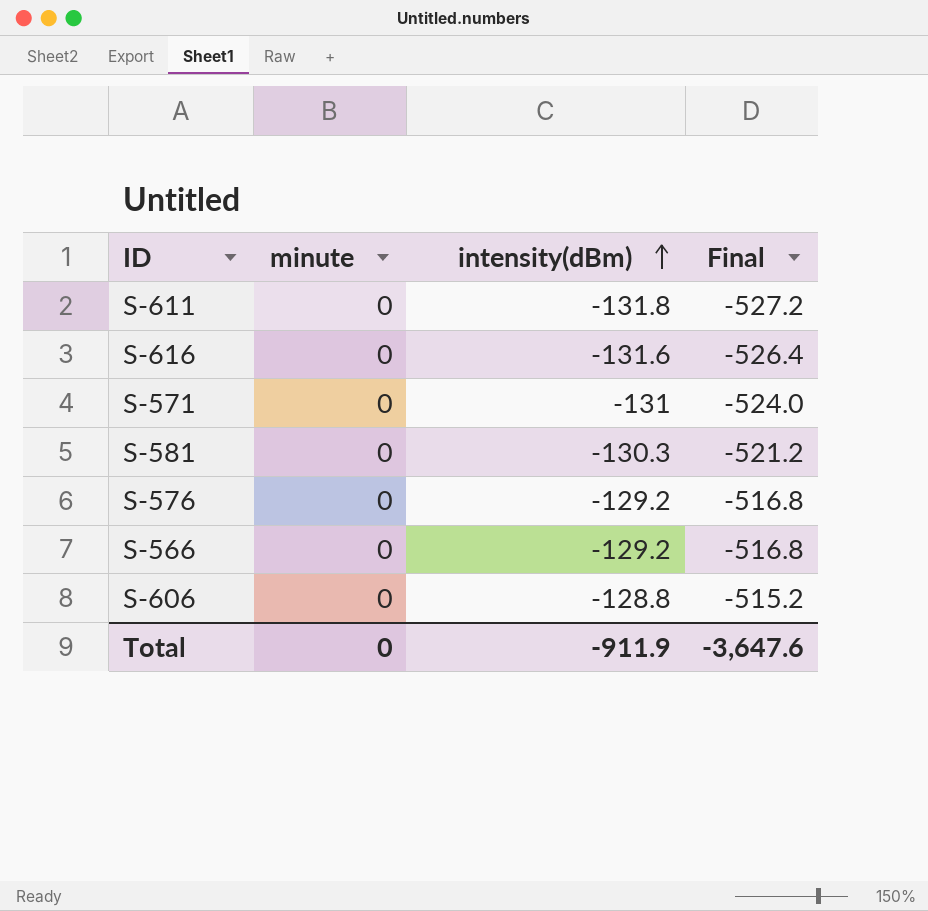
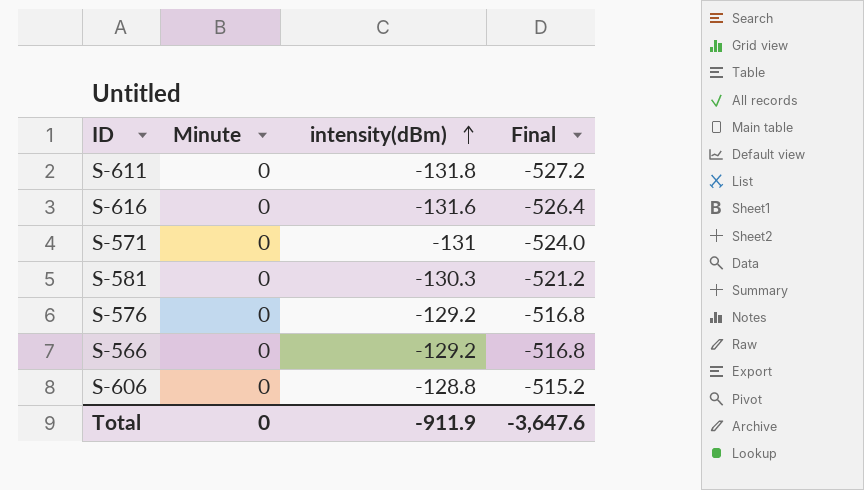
column name: minute -> Minute

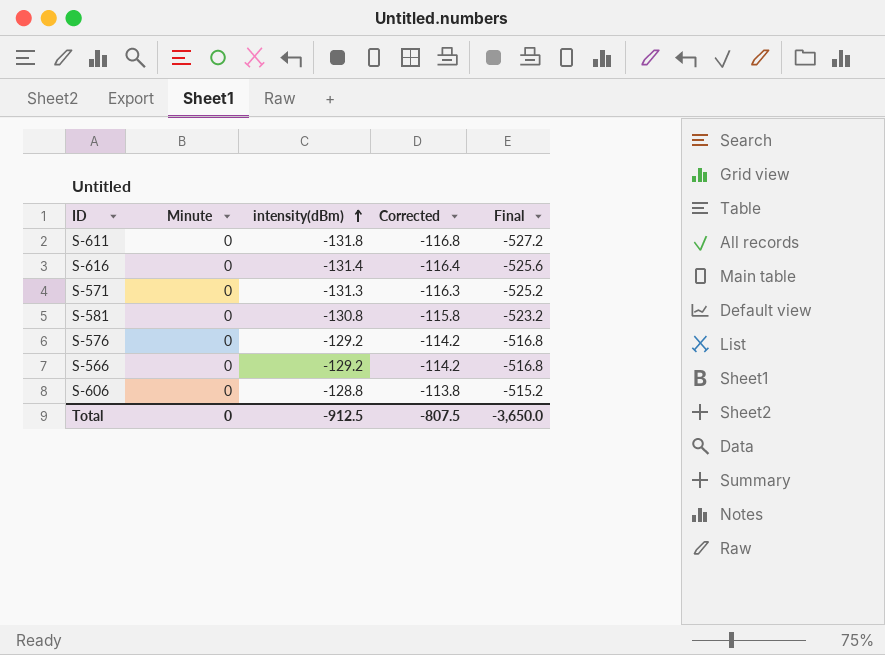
column Corrected | formula: none -> [intensity(dBm)] + 15
S-616 | intensity(dBm): -131.6 -> -131.4
S-616 | Final: -526.4 -> -525.6
S-571 | intensity(dBm): -131 -> -131.3
S-571 | Final: -524.0 -> -525.2
S-581 | intensity(dBm): -130.3 -> -130.8
S-581 | Final: -521.2 -> -523.2
Total | intensity(dBm): -911.9 -> -912.5
Total | Final: -3,647.6 -> -3,650.0

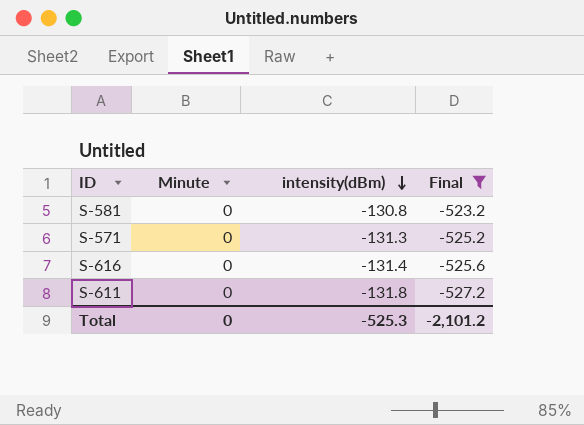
filter: none -> Final <= -523.2
row order: intensity(dBm) ascending -> intensity(dBm) descending
column Corrected | formula: [intensity(dBm)] + 15 -> none
Total | intensity(dBm): -912.5 -> -525.3
Total | Final: -3,650.0 -> -2,101.2

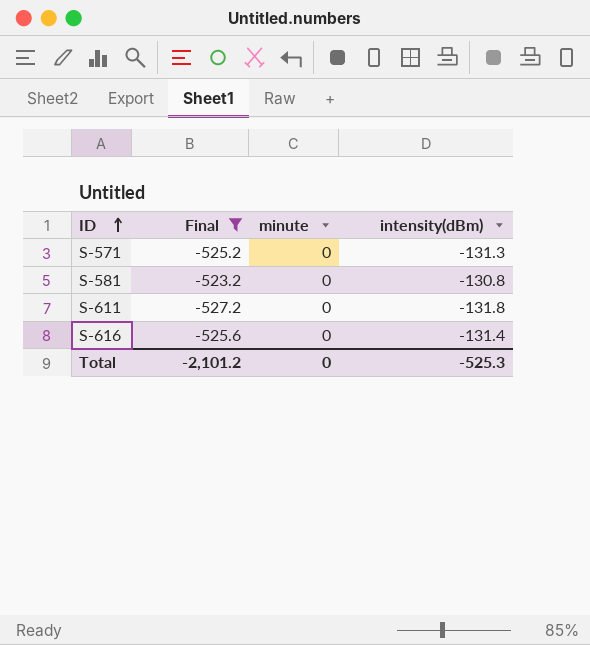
row order: intensity(dBm) descending -> ID ascending
column Final | position: 4 -> 2
column name: Minute -> minute

